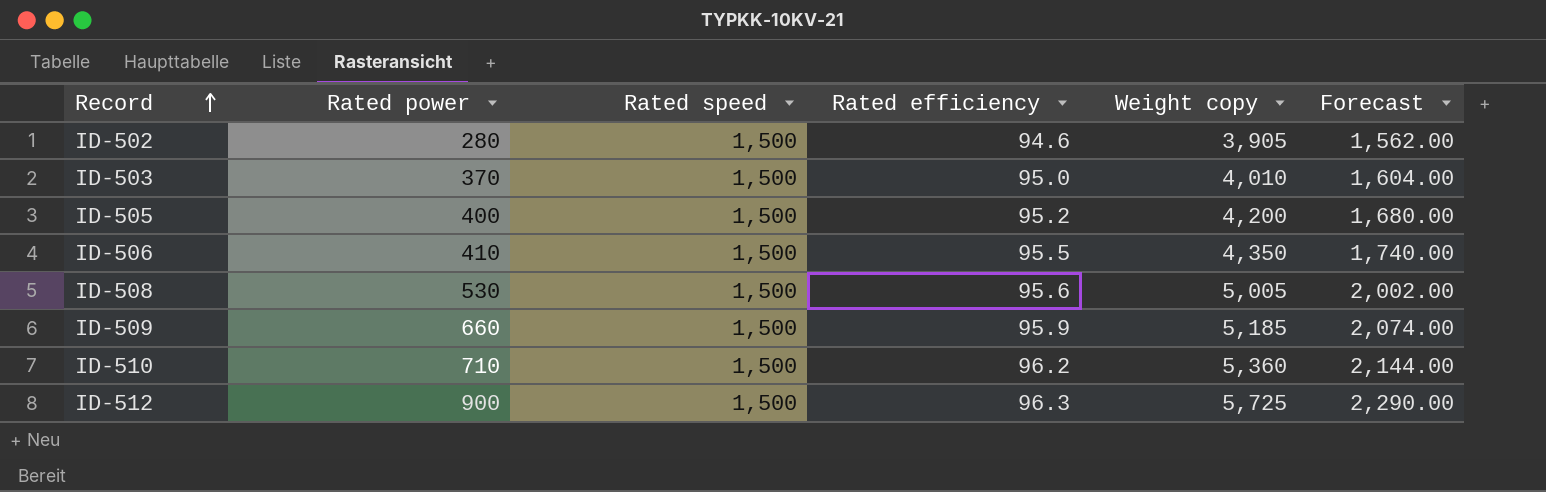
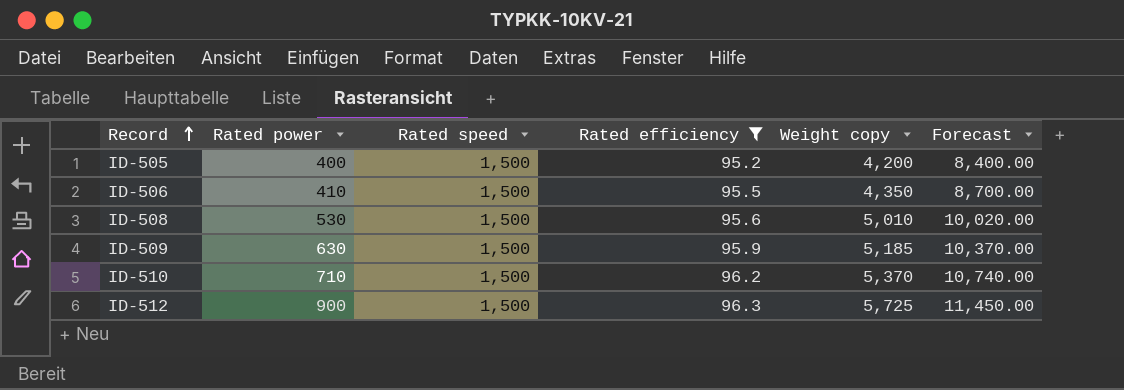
filter: none -> Rated efficiency >= 95.2
column Forecast | formula: [Weight copy] * 0.4 -> [Weight copy] * 2
ID-508 | Weight copy: 5,005 -> 5,010
ID-509 | Rated power: 660 -> 630
ID-510 | Weight copy: 5,360 -> 5,370

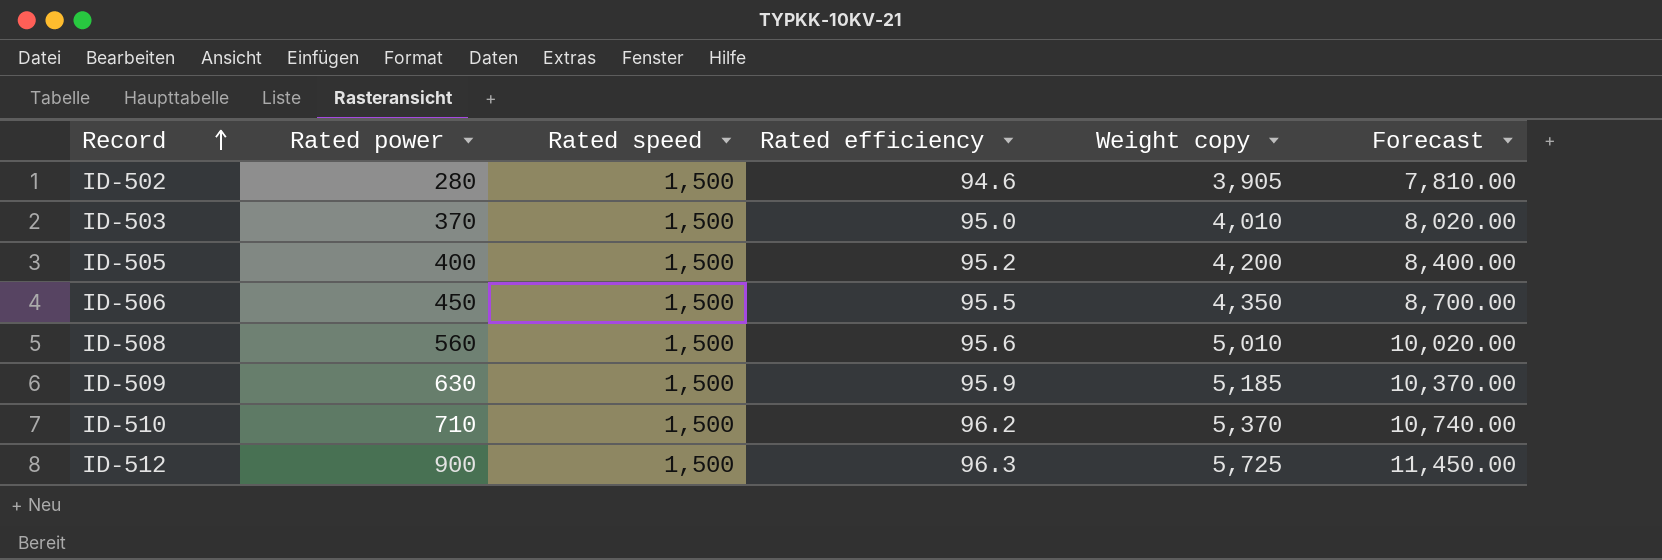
filter: Rated efficiency >= 95.2 -> none
ID-506 | Rated power: 410 -> 450
ID-508 | Rated power: 530 -> 560

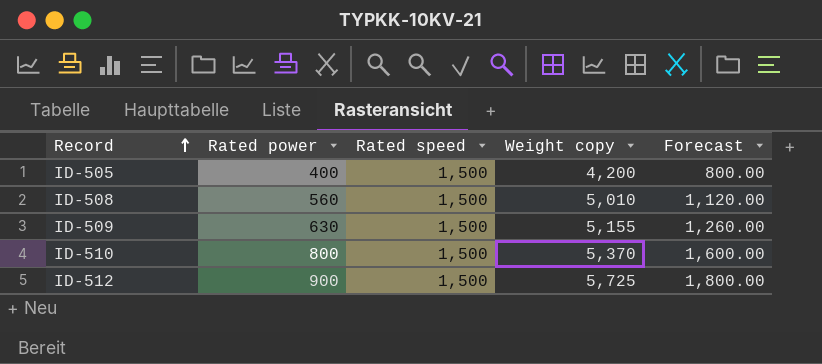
column Rated efficiency | position: 4 -> none
column Forecast | formula: [Weight copy] * 2 -> [Rated power] * 2
row ID-502: 280 | 1,500 | 94.6 | 3,905 | 7,810.00 -> none
row ID-503: 370 | 1,500 | 95.0 | 4,010 | 8,020.00 -> none
row ID-506: 450 | 1,500 | 95.5 | 4,350 | 8,700.00 -> none
ID-509 | Weight copy: 5,185 -> 5,155
ID-510 | Rated power: 710 -> 800

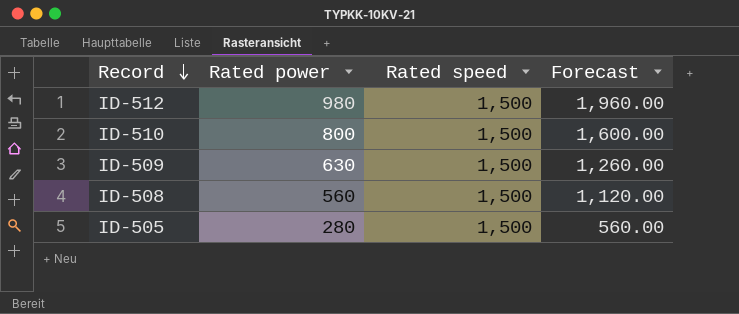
row order: Record ascending -> Record descending
column Weight copy | position: 4 -> none
ID-512 | Rated power: 900 -> 980
ID-512 | Forecast: 1,800.00 -> 1,960.00
ID-505 | Rated power: 400 -> 280
ID-505 | Forecast: 800.00 -> 560.00

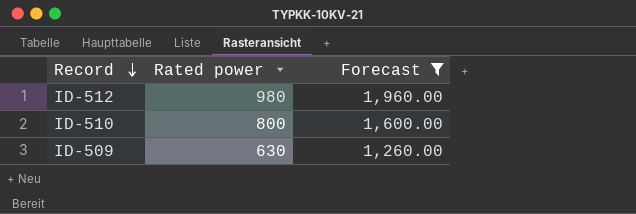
filter: none -> Forecast >= 1,260.00
column Rated speed | position: 3 -> none

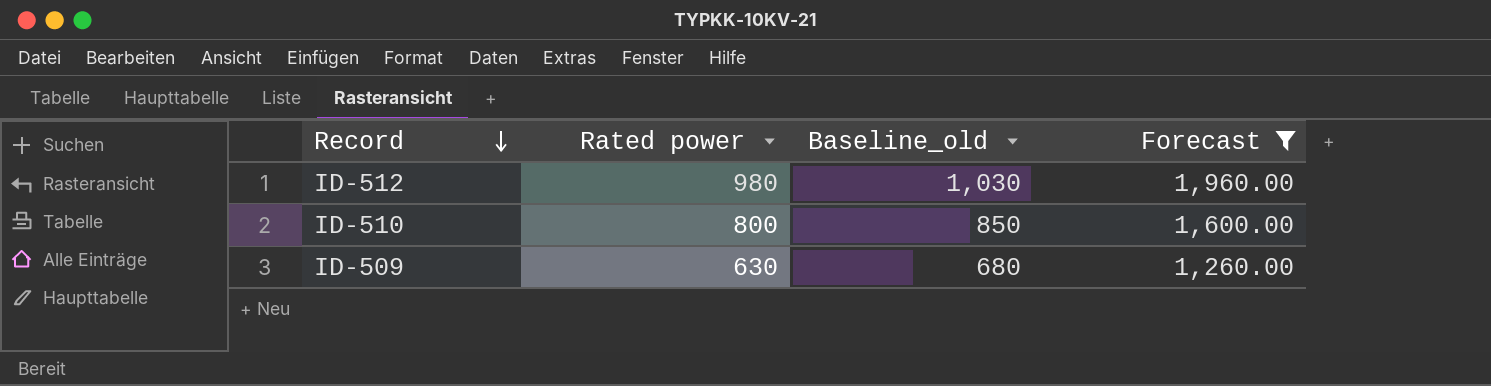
column Baseline_old | formula: none -> [Rated power] + 50

